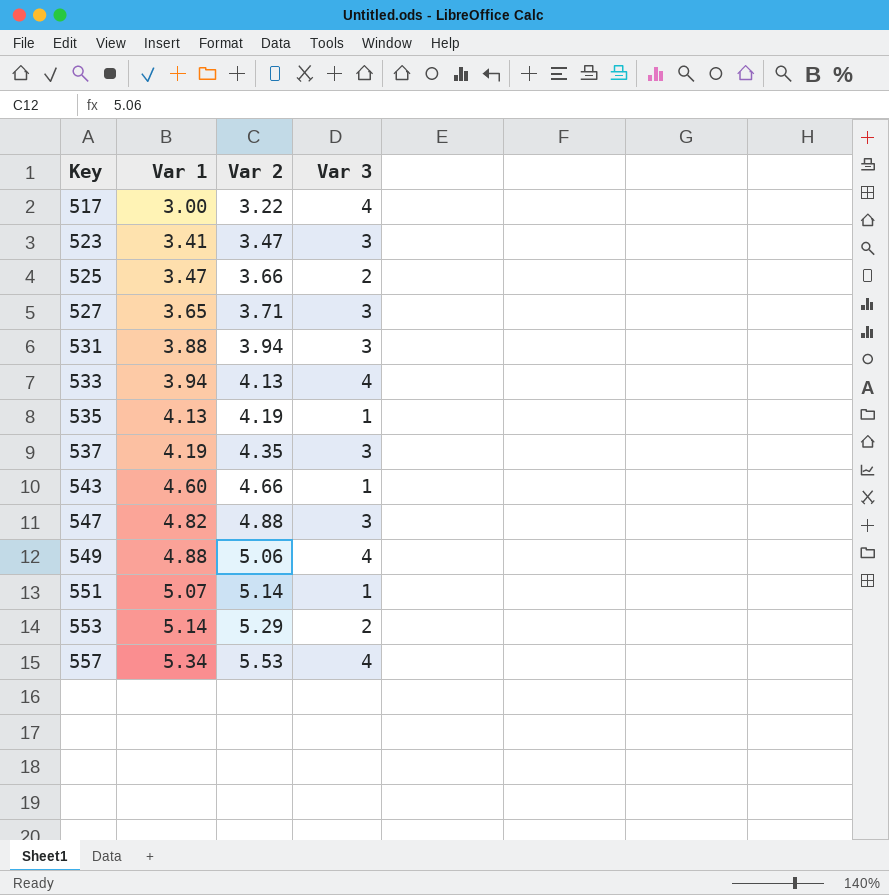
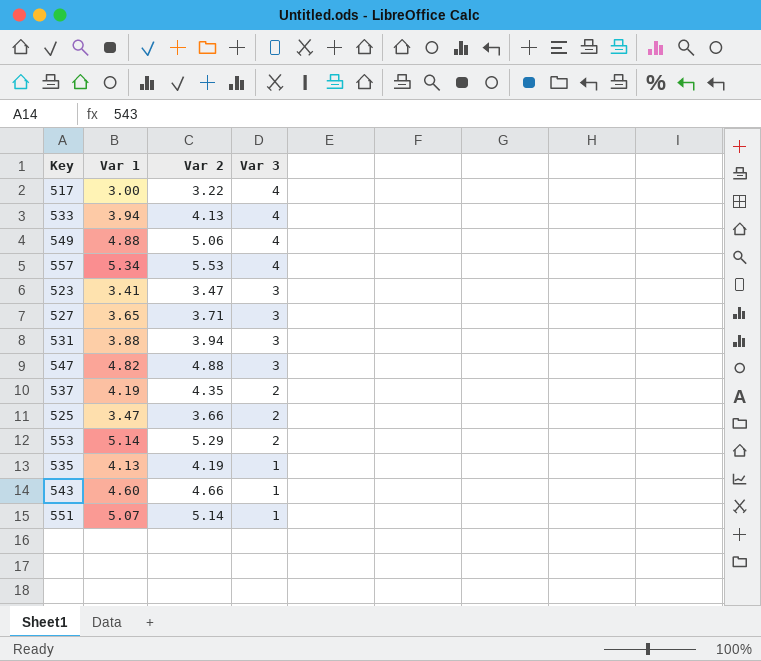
row order: Key ascending -> Var 3 descending
537 | Var 3: 3 -> 2

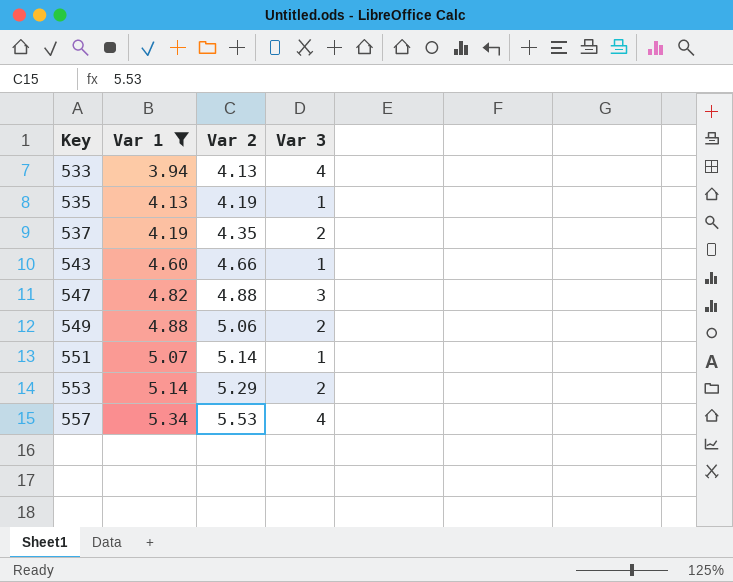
filter: none -> Var 1 >= 3.94
row order: Var 3 descending -> Key ascending
549 | Var 3: 4 -> 2

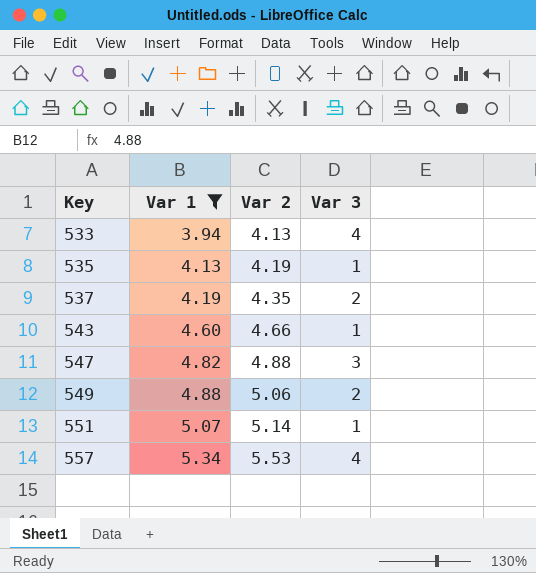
row 553: 5.14 | 5.29 | 2 -> none

